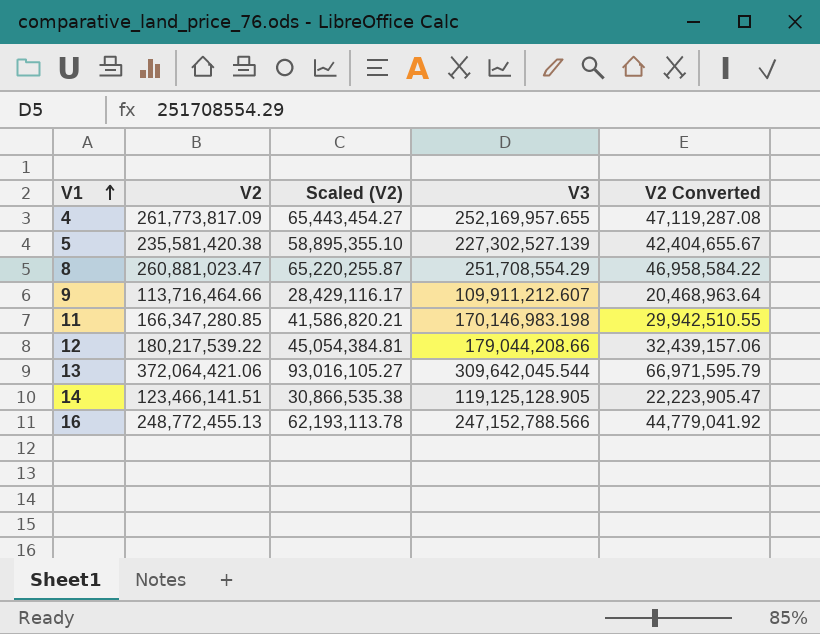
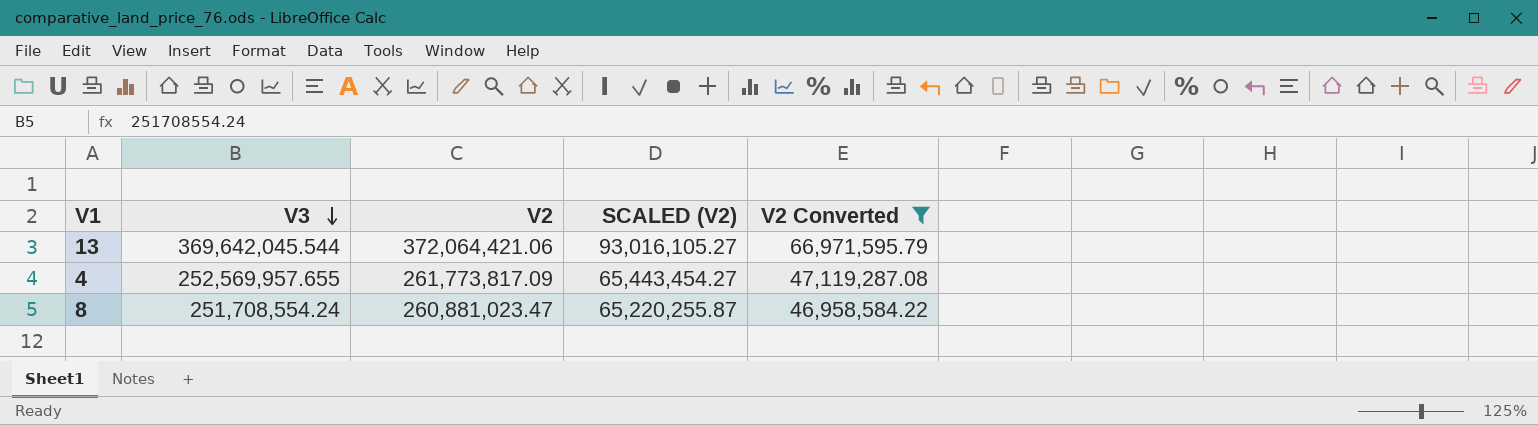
filter: none -> V2 Converted >= 46,958,584.22
row order: V1 ascending -> V3 descending
column V3 | position: 4 -> 2
column name: Scaled (V2) -> SCALED (V2)
13 | V3: 309,642,045.544 -> 369,642,045.544
4 | V3: 252,169,957.655 -> 252,569,957.655
8 | V3: 251,708,554.29 -> 251,708,554.24

